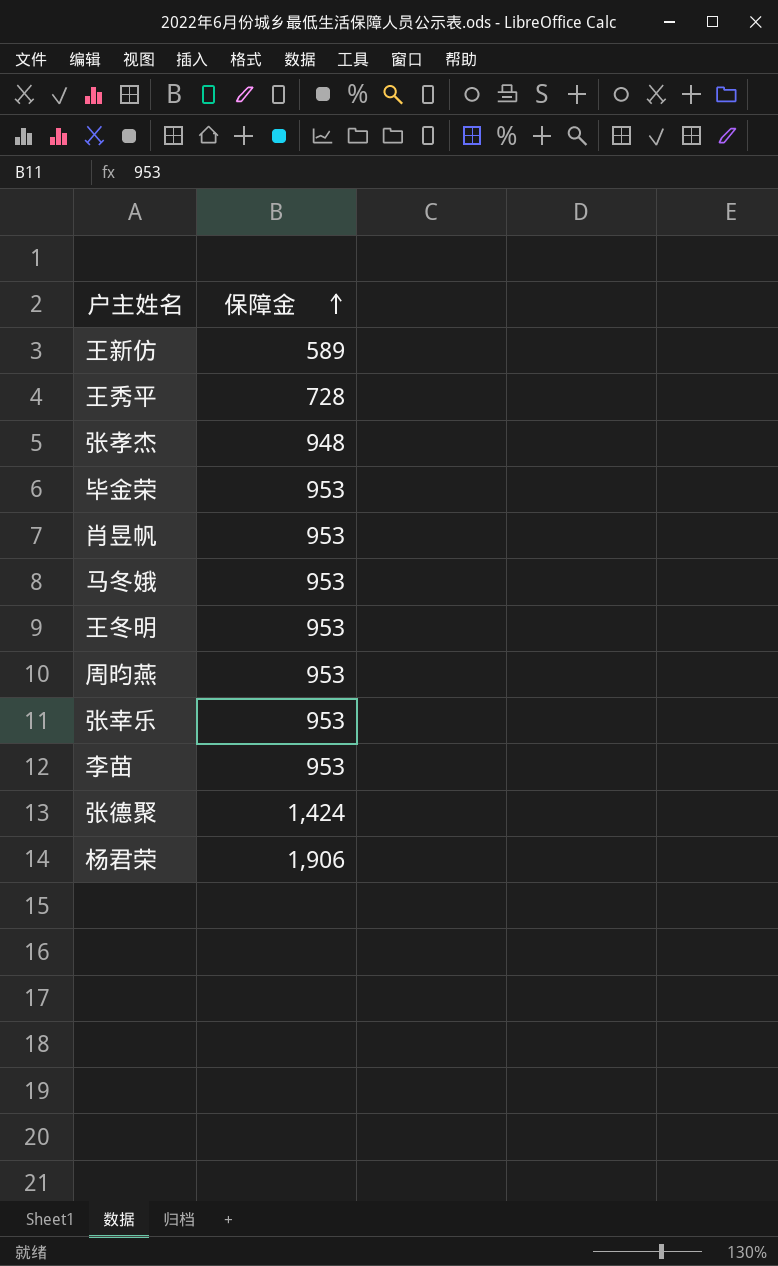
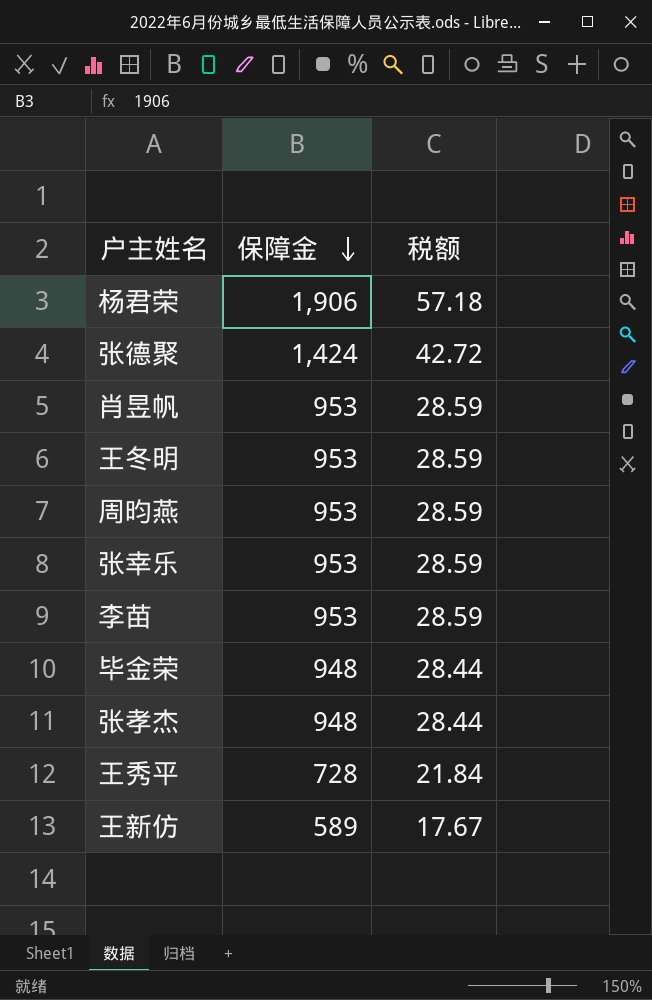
row order: 保障金 ascending -> 保障金 descending
column 税额 | formula: none -> [保障金] * 0.03
row 马冬娥: 953 -> none
毕金荣 | 保障金: 953 -> 948

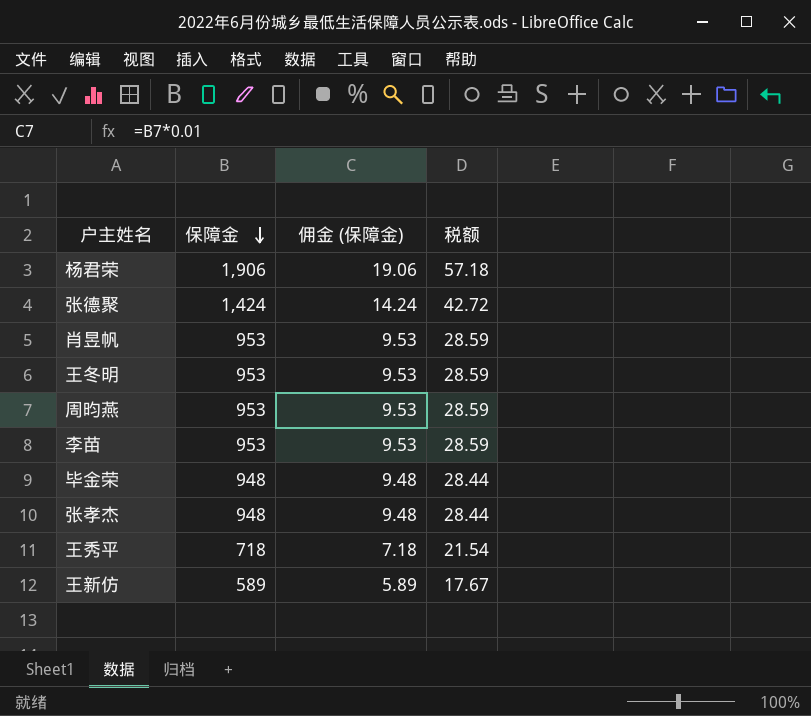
column 佣金 (保障金) | formula: none -> [保障金] * 0.01
row 张幸乐: 953 | 28.59 -> none
王秀平 | 保障金: 728 -> 718
王秀平 | 税额: 21.84 -> 21.54

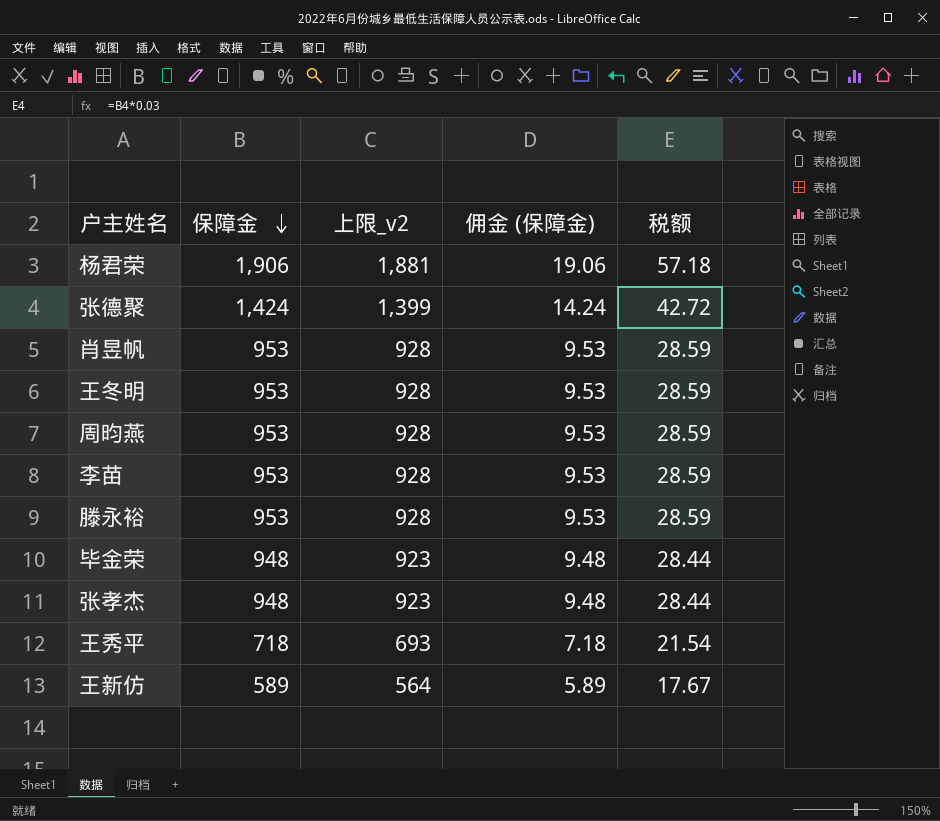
column 上限_v2 | formula: none -> [保障金] - 25
row 滕永裕: none -> 953 | 928 | 9.53 | 28.59

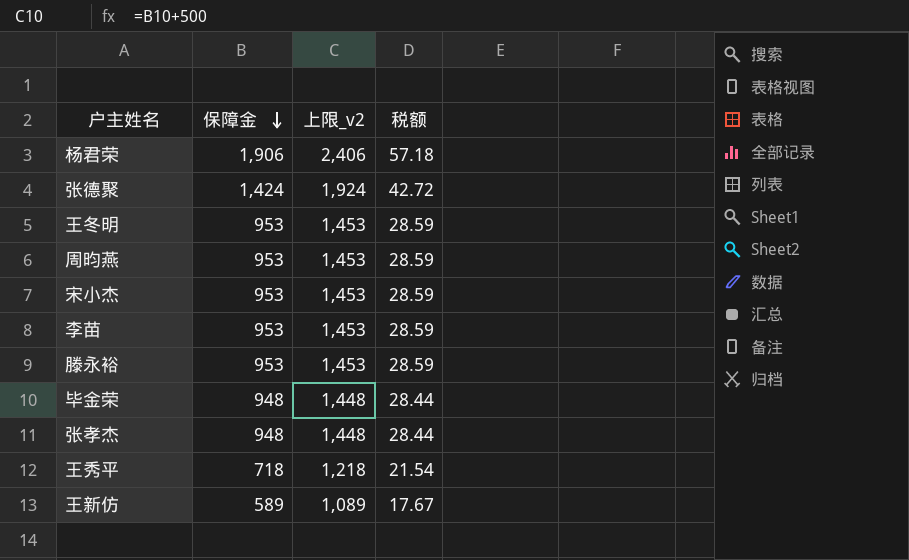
column 佣金 (保障金) | formula: [保障金] * 0.01 -> none
column 上限_v2 | formula: [保障金] - 25 -> [保障金] + 500
row 肖昱帆: 953 | 928 | 9.53 | 28.59 -> none
row 宋小杰: none -> 953 | 1,453 | 28.59

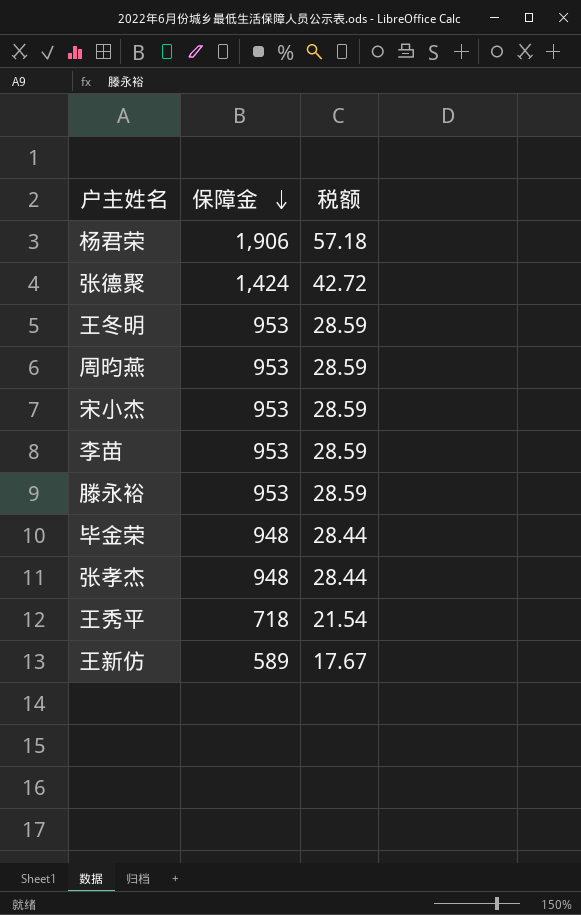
column 上限_v2 | formula: [保障金] + 500 -> none

